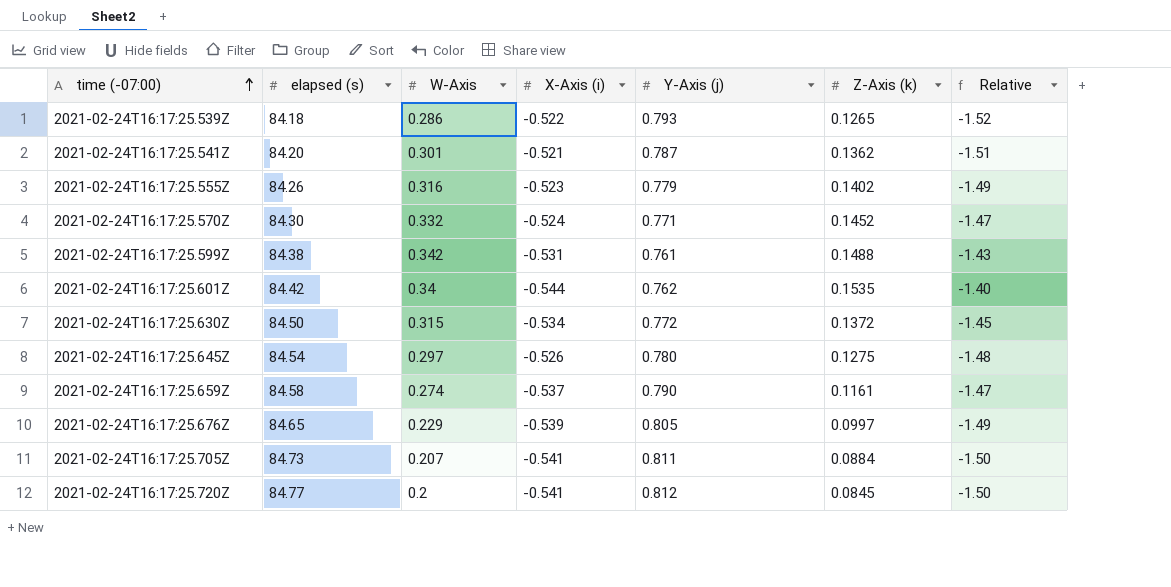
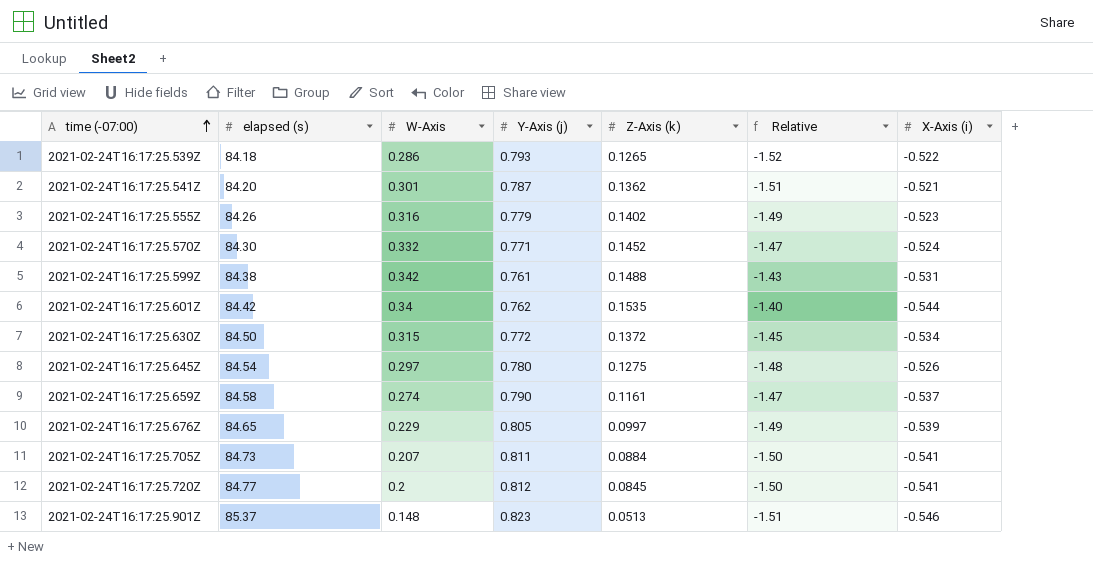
column X-Axis (i) | position: 4 -> 7
row 2021-02-24T16:17:25.901Z: none -> 85.37 | 0.148 | 0.823 | 0.0513 | -1.51 | -0.546

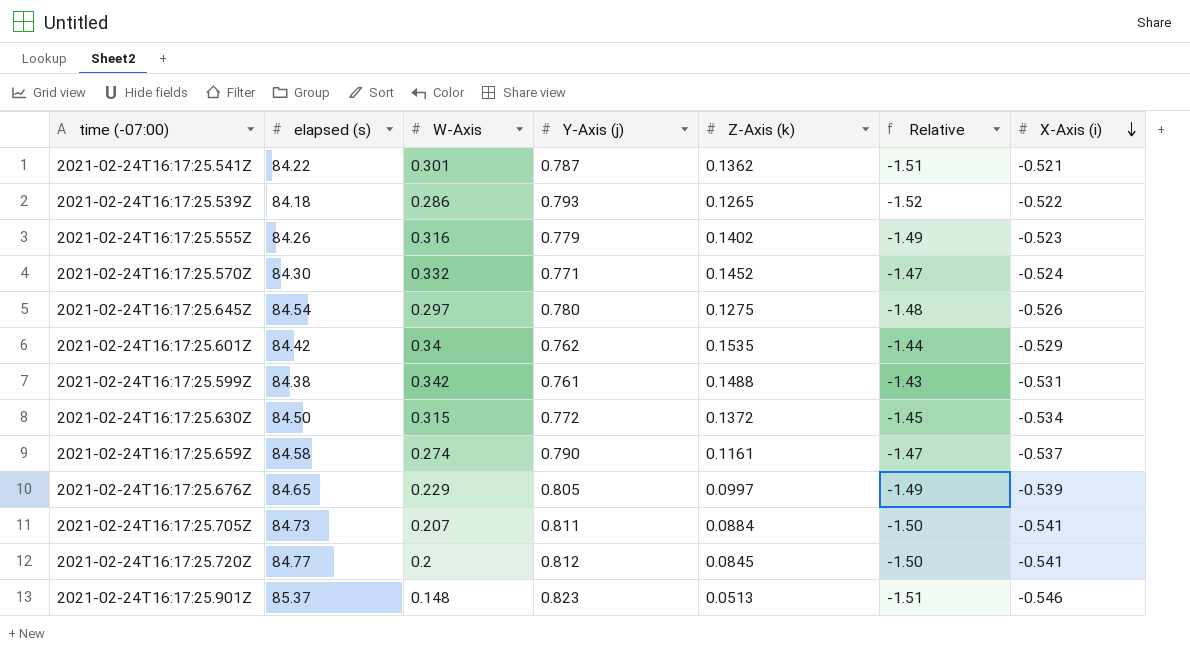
row order: time (-07:00) ascending -> X-Axis (i) descending
2021-02-24T16:17:25.541Z | elapsed (s): 84.20 -> 84.22
2021-02-24T16:17:25.601Z | Relative: -1.40 -> -1.44
2021-02-24T16:17:25.601Z | X-Axis (i): -0.544 -> -0.529

